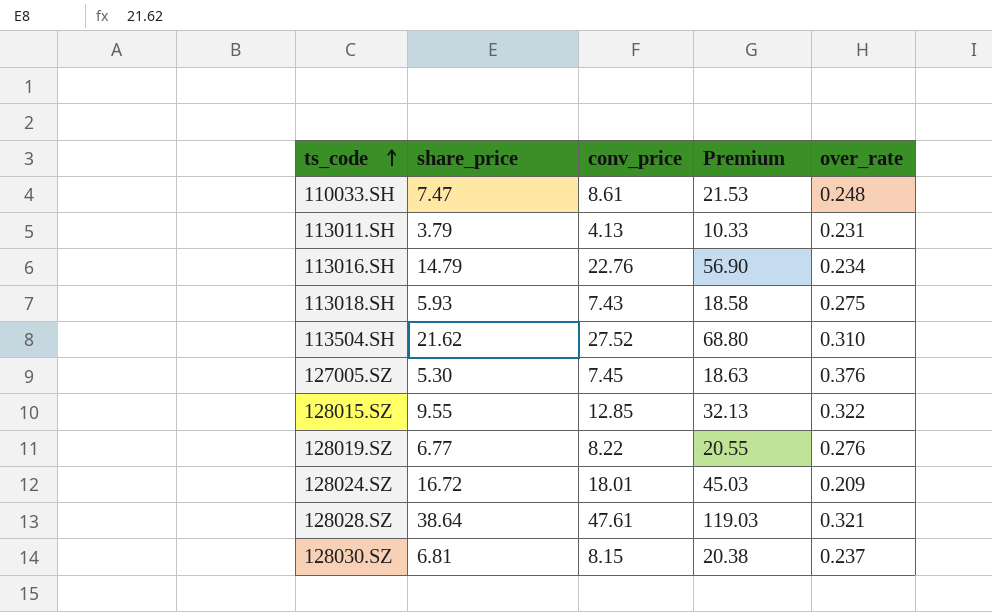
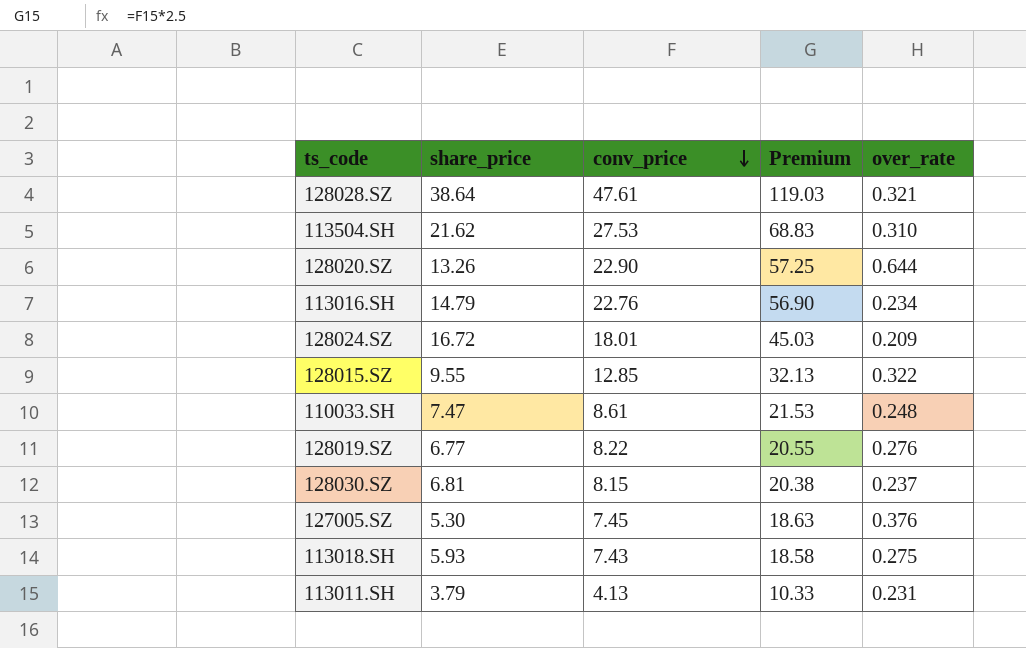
row order: ts_code ascending -> conv_price descending
113504.SH | conv_price: 27.52 -> 27.53
113504.SH | Premium: 68.80 -> 68.83
row 128020.SZ: none -> 13.26 | 22.90 | 57.25 | 0.644

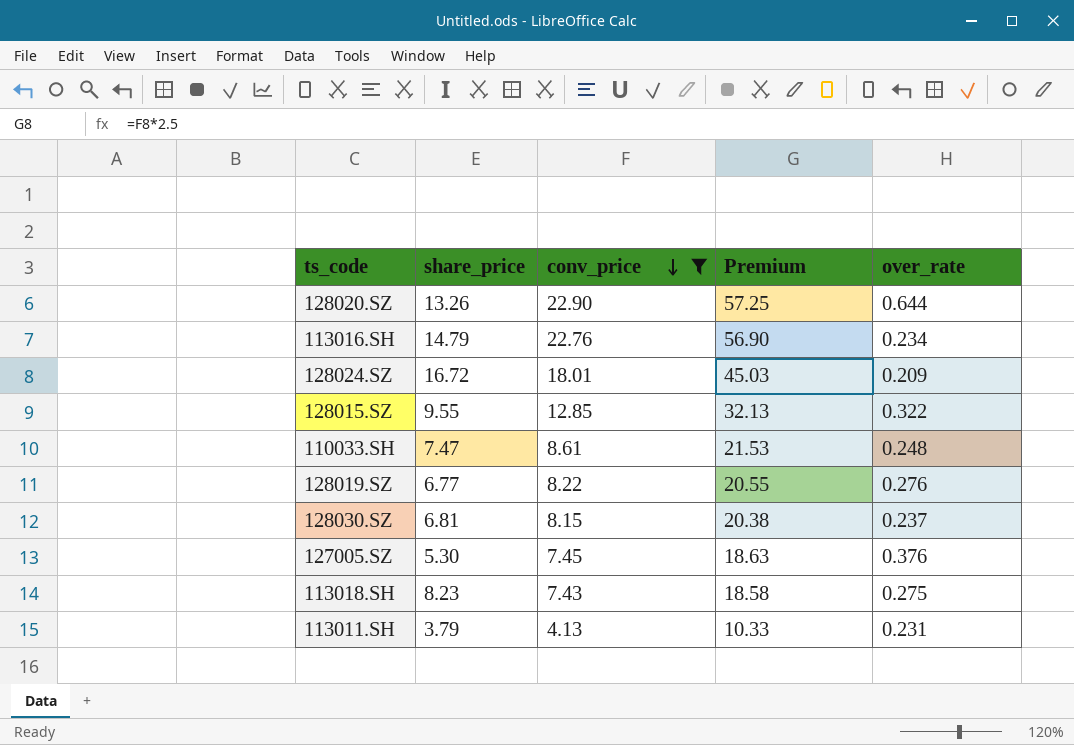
filter: none -> conv_price <= 22.90
113018.SH | share_price: 5.93 -> 8.23

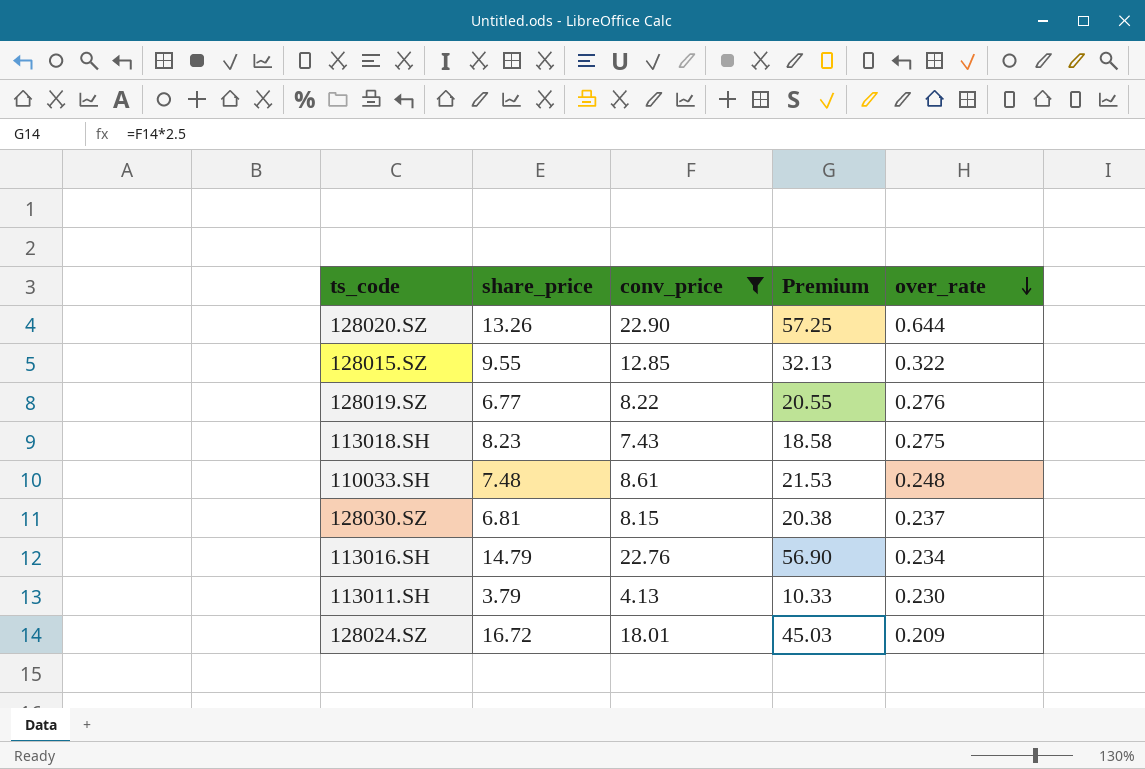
row order: conv_price descending -> over_rate descending
row 127005.SZ: 5.30 | 7.45 | 18.63 | 0.376 -> none
110033.SH | share_price: 7.47 -> 7.48
113011.SH | over_rate: 0.231 -> 0.230

